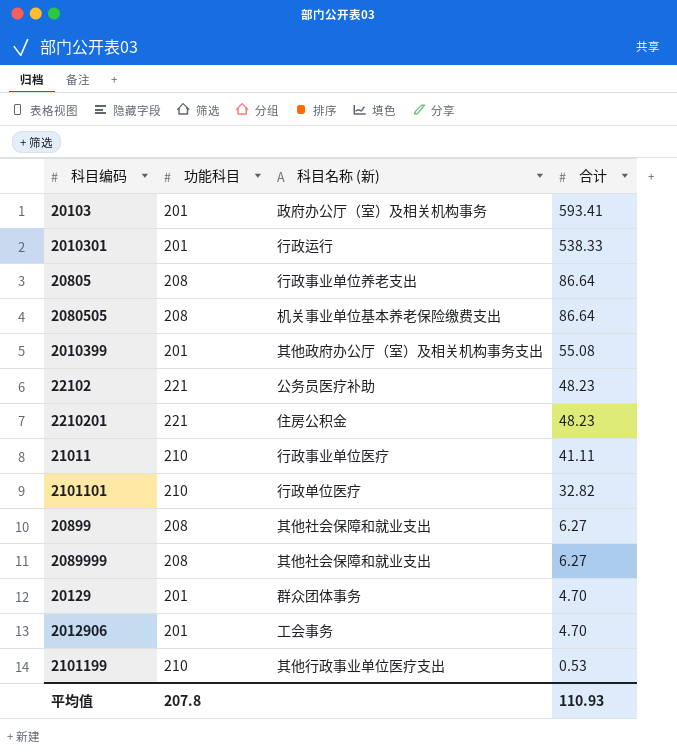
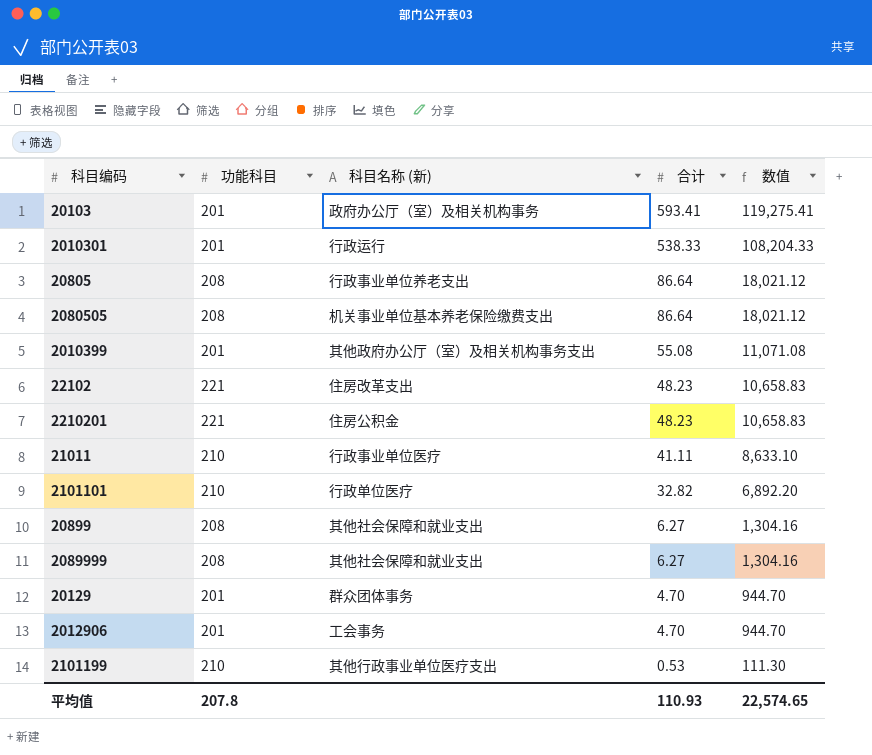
column 数值 | formula: none -> [功能科目] * [合计]
22102 | 科目名称 (新): 公务员医疗补助 -> 住房改革支出

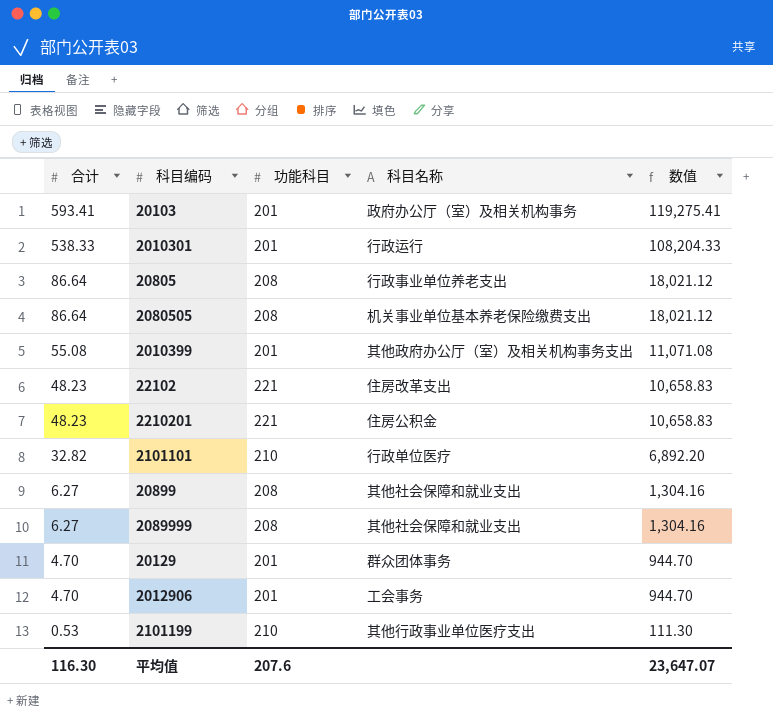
column 合计 | position: 4 -> 1
column name: 科目名称 (新) -> 科目名称
row 21011: 210 | 行政事业单位医疗 | 41.11 | 8,633.10 -> none
平均值 | 合计: 110.93 -> 116.30
平均值 | 功能科目: 207.8 -> 207.6
平均值 | 数值: 22,574.65 -> 23,647.07

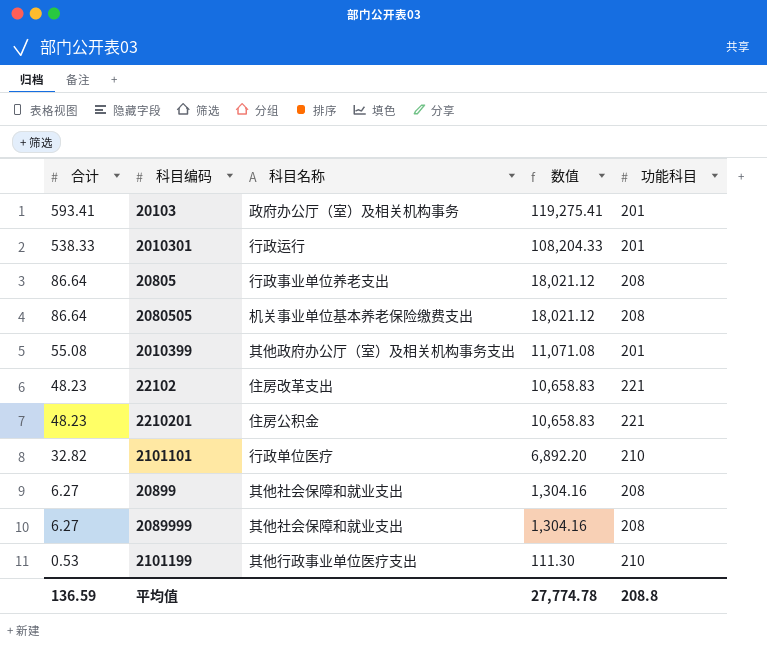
column 功能科目 | position: 3 -> 5
row 20129: 4.70 | 201 | 群众团体事务 | 944.70 -> none
row 2012906: 4.70 | 201 | 工会事务 | 944.70 -> none
平均值 | 合计: 116.30 -> 136.59
平均值 | 数值: 23,647.07 -> 27,774.78
平均值 | 功能科目: 207.6 -> 208.8

